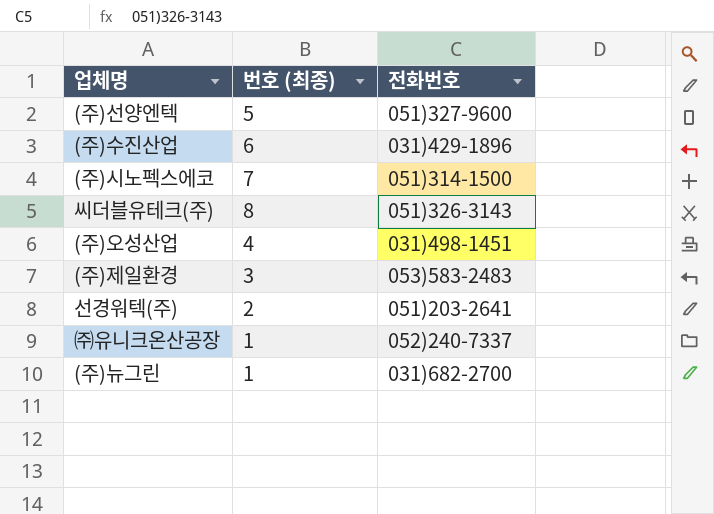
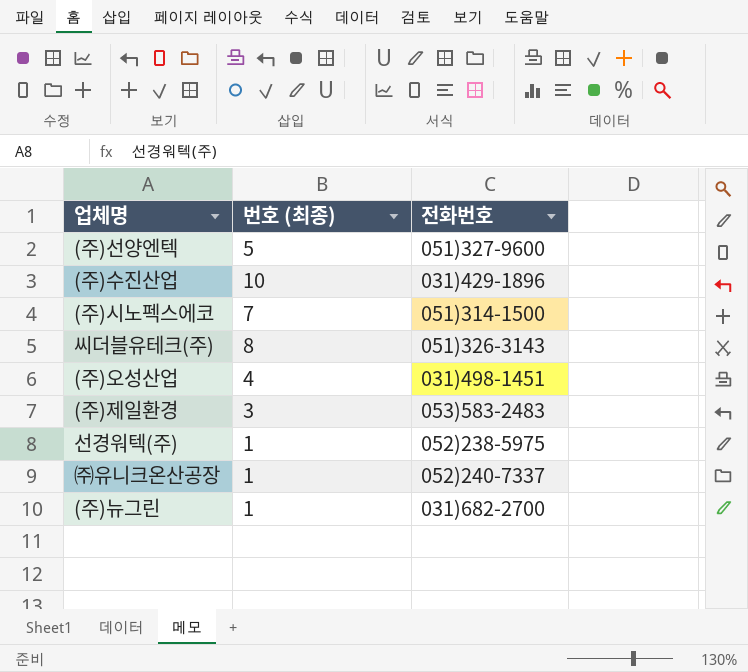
(주)수진산업 | 번호 (최종): 6 -> 10
선경워텍(주) | 번호 (최종): 2 -> 1
선경워텍(주) | 전화번호: 051)203-2641 -> 052)238-5975

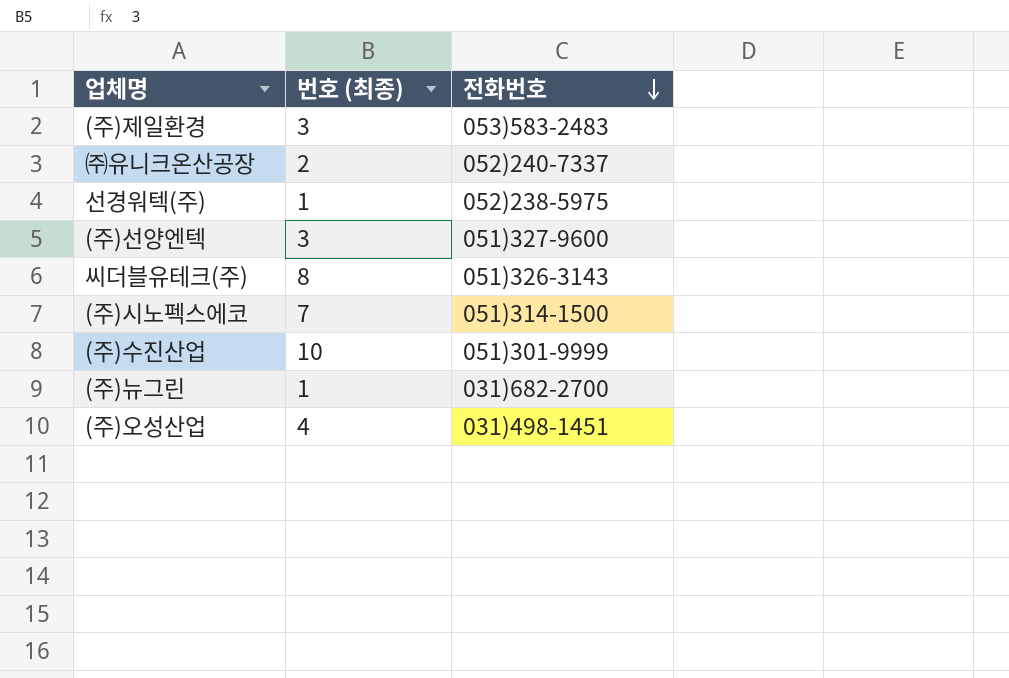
row order: none -> 전화번호 descending
㈜유니크온산공장 | 번호 (최종): 1 -> 2
(주)선양엔텍 | 번호 (최종): 5 -> 3
(주)수진산업 | 전화번호: 031)429-1896 -> 051)301-9999

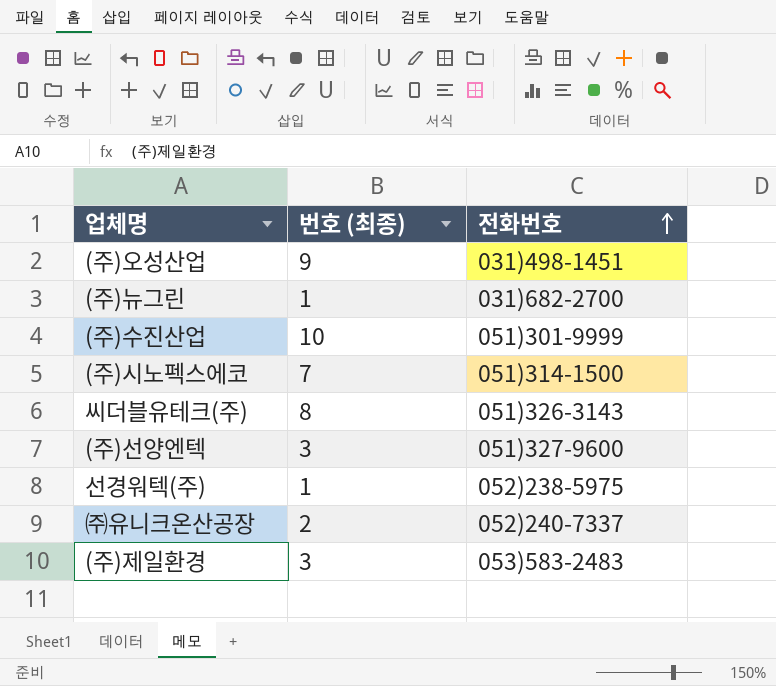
row order: 전화번호 descending -> 전화번호 ascending
(주)오성산업 | 번호 (최종): 4 -> 9

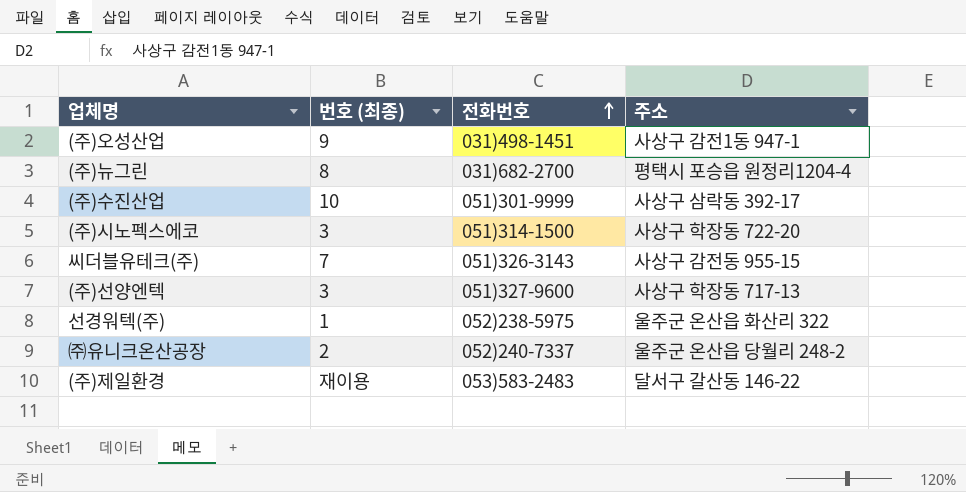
column 주소 | position: none -> 4
(주)뉴그린 | 번호 (최종): 1 -> 8
(주)시노펙스에코 | 번호 (최종): 7 -> 3
씨더블유테크(주) | 번호 (최종): 8 -> 7
(주)제일환경 | 번호 (최종): 3 -> 재이용

